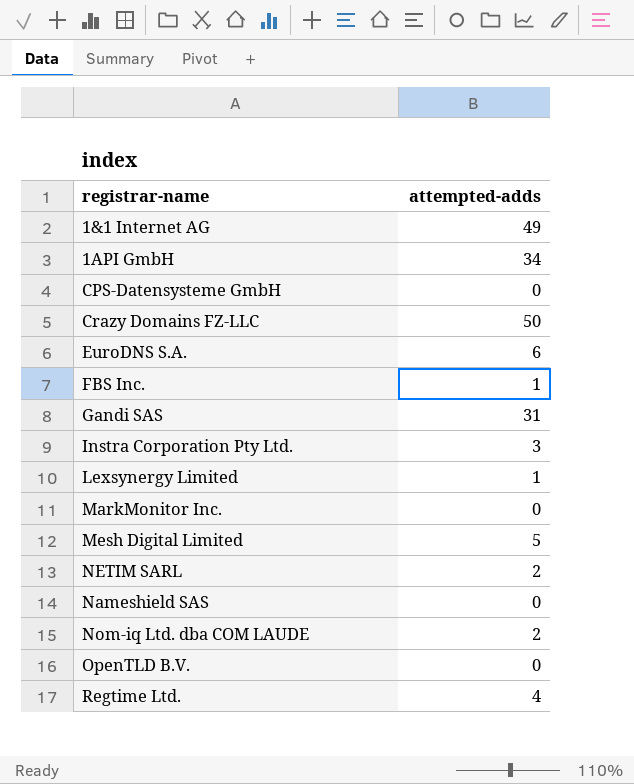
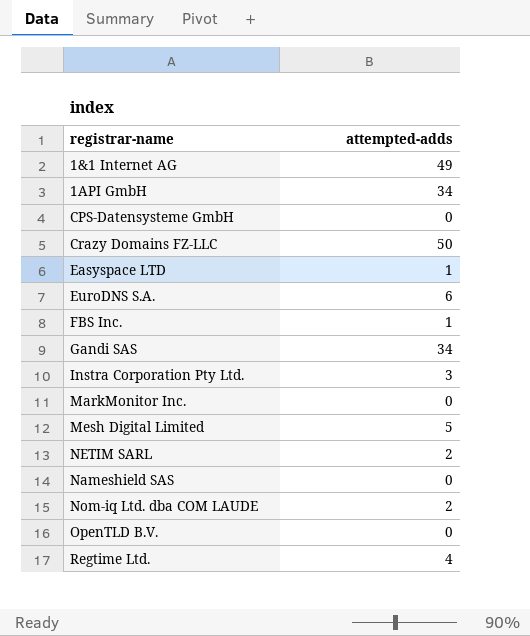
row Lexsynergy Limited: 1 -> none
row Easyspace LTD: none -> 1
Gandi SAS | attempted-adds: 31 -> 34

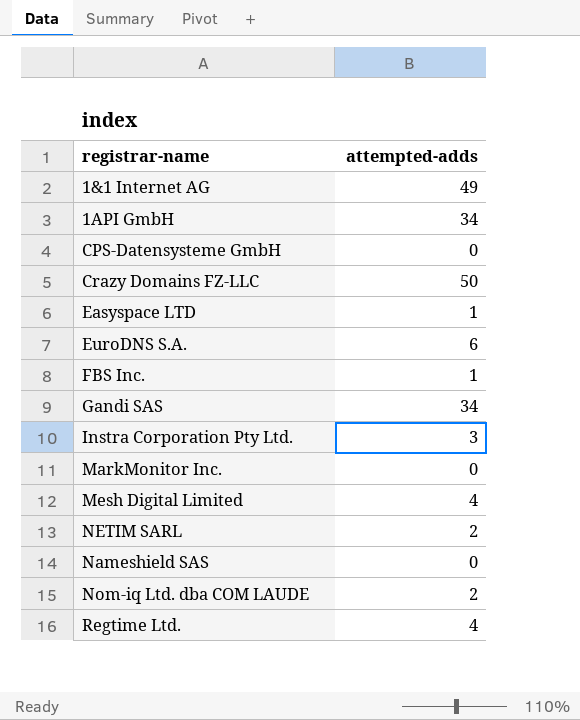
row OpenTLD B.V.: 0 -> none
Mesh Digital Limited | attempted-adds: 5 -> 4

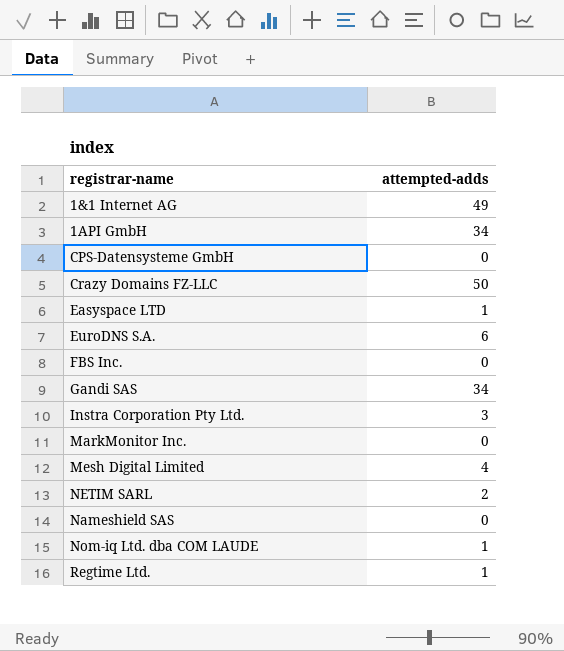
FBS Inc. | attempted-adds: 1 -> 0
Nom-iq Ltd. dba COM LAUDE | attempted-adds: 2 -> 1
Regtime Ltd. | attempted-adds: 4 -> 1

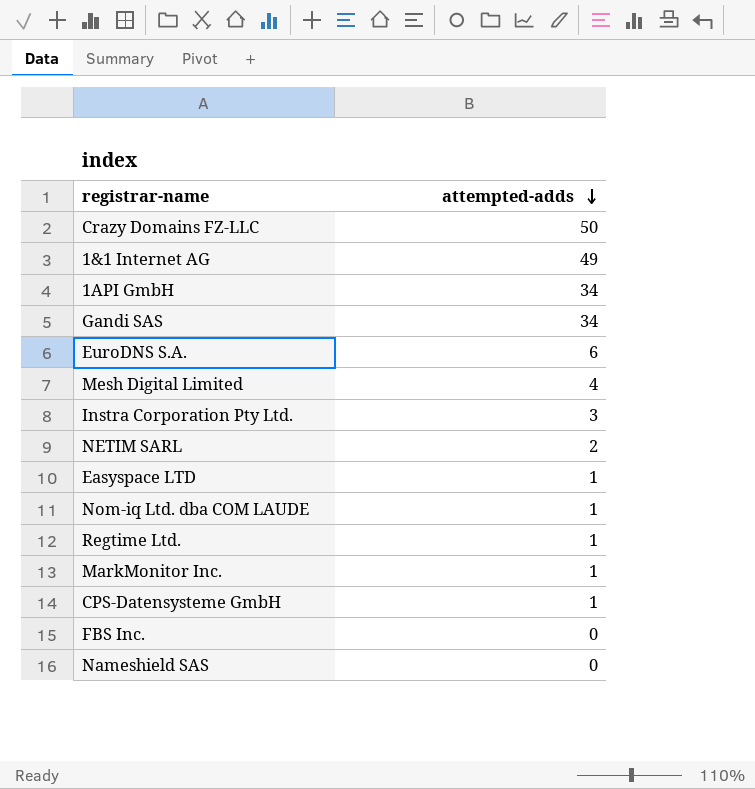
row order: none -> attempted-adds descending
MarkMonitor Inc. | attempted-adds: 0 -> 1
CPS-Datensysteme GmbH | attempted-adds: 0 -> 1

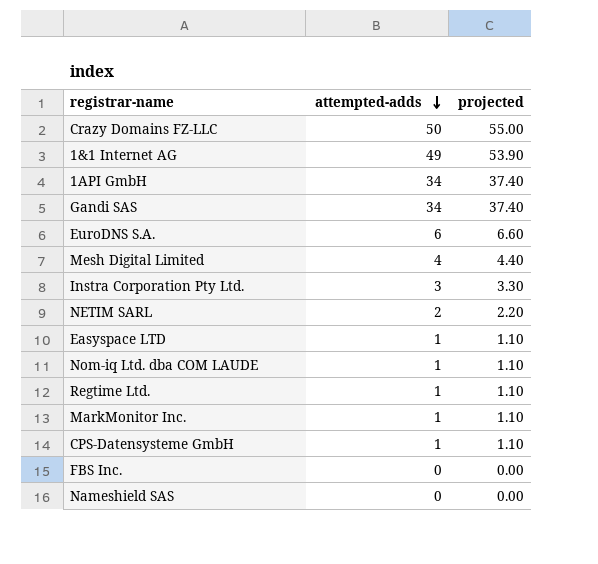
column projected | formula: none -> [attempted-adds] * 1.1

